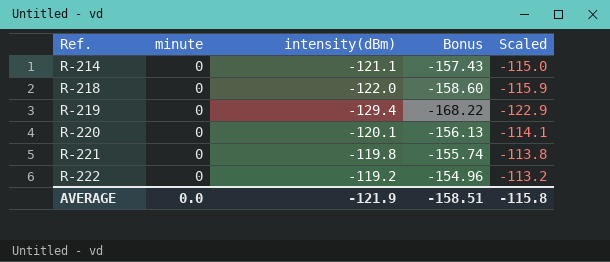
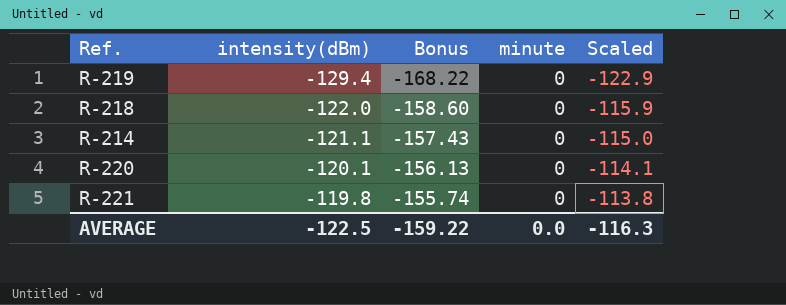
row order: Ref. ascending -> intensity(dBm) ascending
column minute | position: 2 -> 4
row R-222: 0 | -119.2 | -154.96 | -113.2 -> none
AVERAGE | intensity(dBm): -121.9 -> -122.5
AVERAGE | Bonus: -158.51 -> -159.22
AVERAGE | Scaled: -115.8 -> -116.3

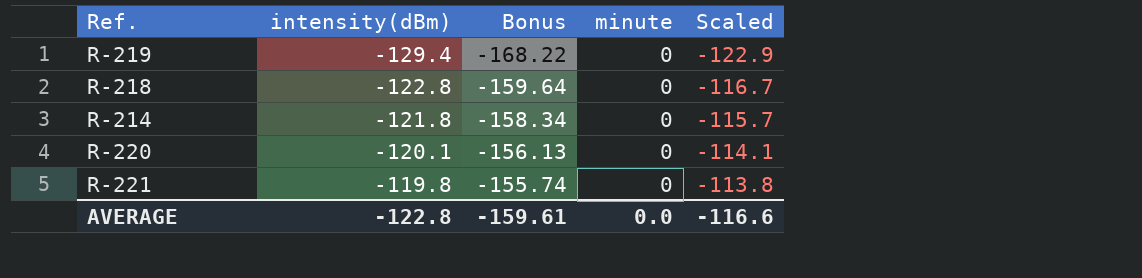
R-218 | intensity(dBm): -122.0 -> -122.8
R-218 | Bonus: -158.60 -> -159.64
R-218 | Scaled: -115.9 -> -116.7
R-214 | intensity(dBm): -121.1 -> -121.8
R-214 | Bonus: -157.43 -> -158.34
R-214 | Scaled: -115.0 -> -115.7
AVERAGE | intensity(dBm): -122.5 -> -122.8
AVERAGE | Bonus: -159.22 -> -159.61
AVERAGE | Scaled: -116.3 -> -116.6

